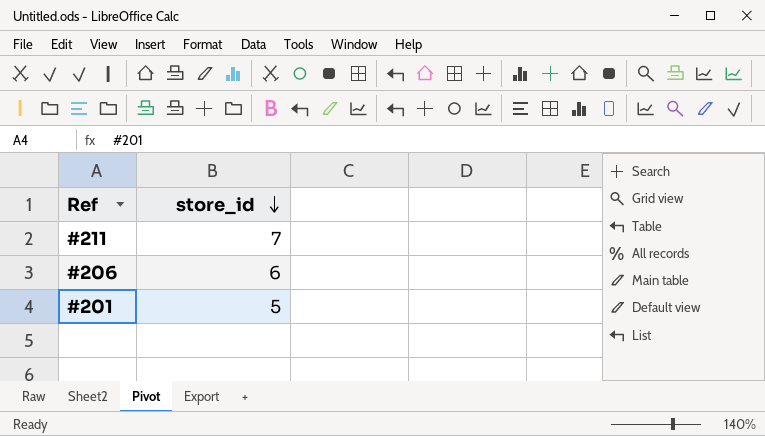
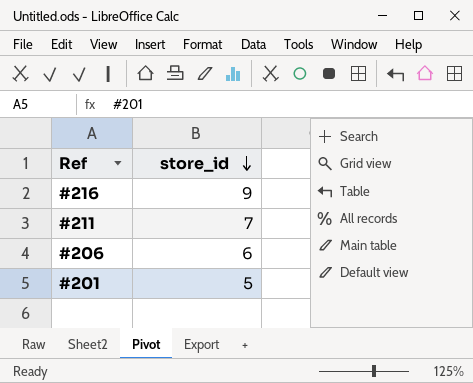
row #216: none -> 9

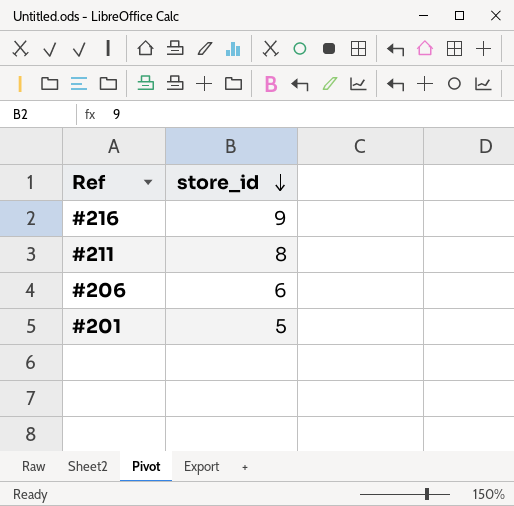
#211 | store_id: 7 -> 8

